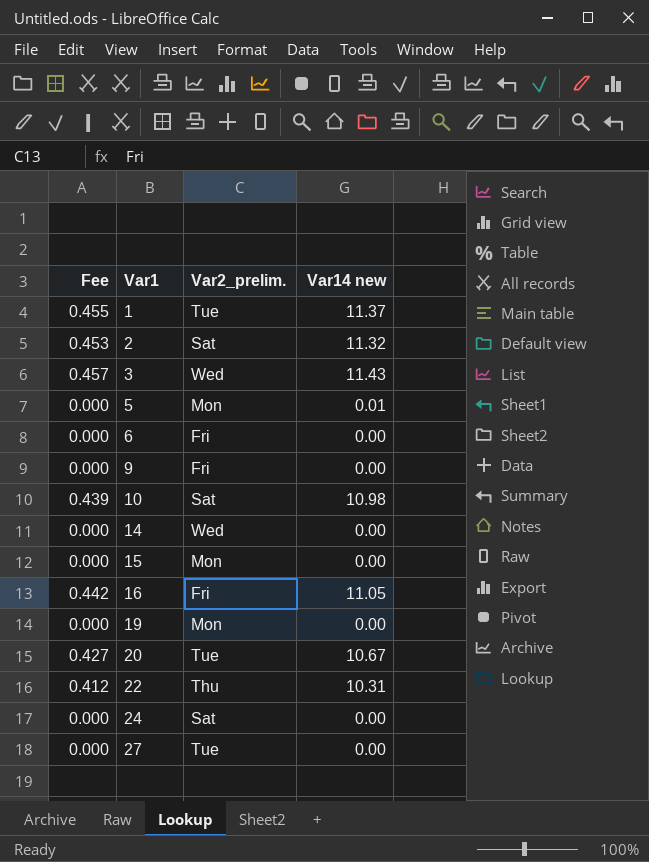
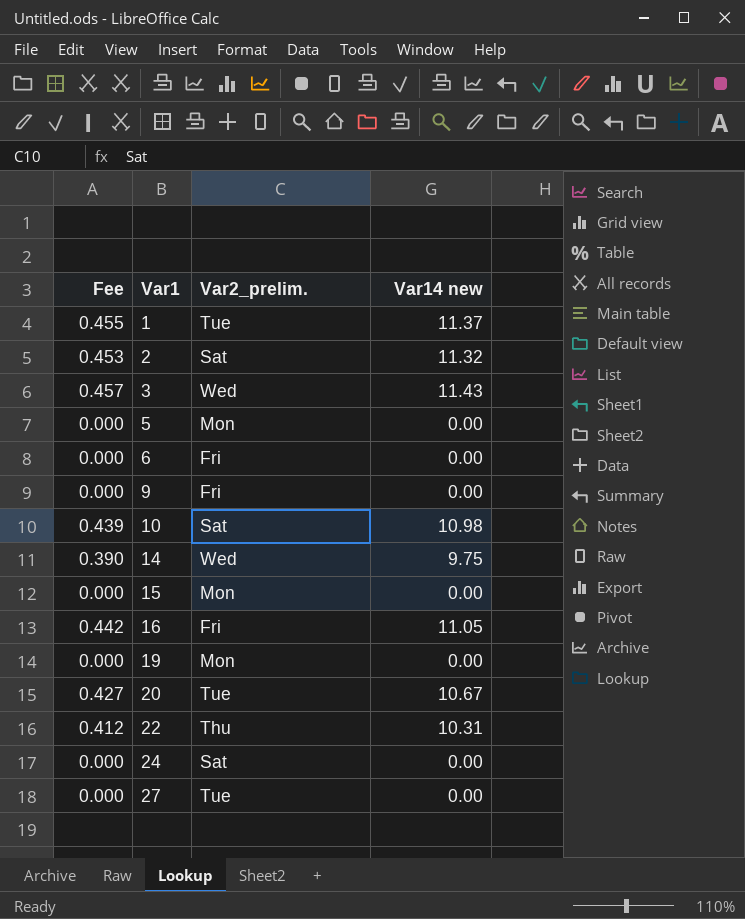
5 | Var14 new: 0.01 -> 0.00
14 | Fee: 0.000 -> 0.390
14 | Var14 new: 0.00 -> 9.75

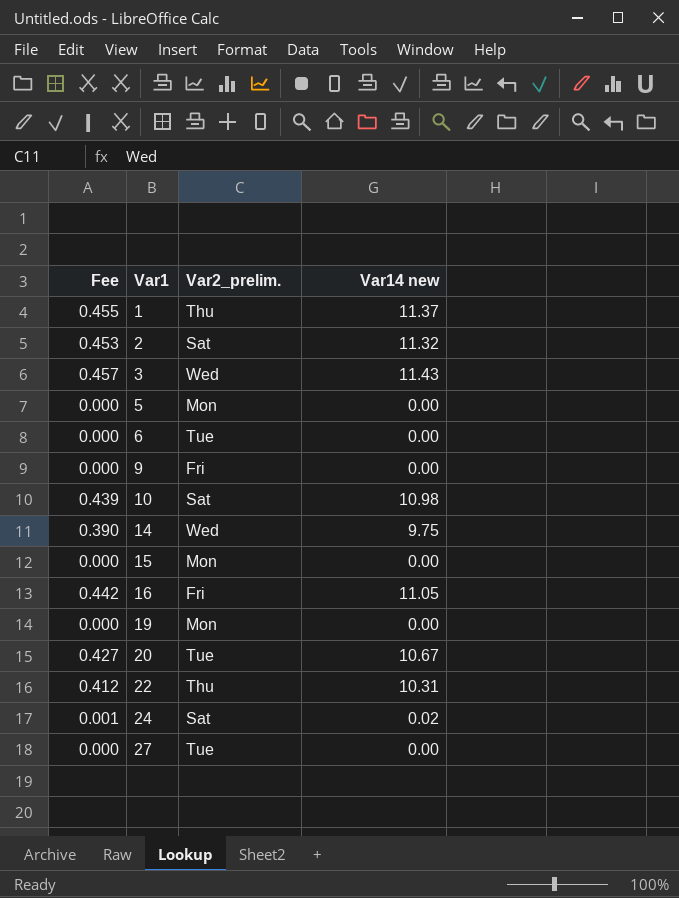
1 | Var2_prelim.: Tue -> Thu
6 | Var2_prelim.: Fri -> Tue
24 | Fee: 0.000 -> 0.001
24 | Var14 new: 0.00 -> 0.02

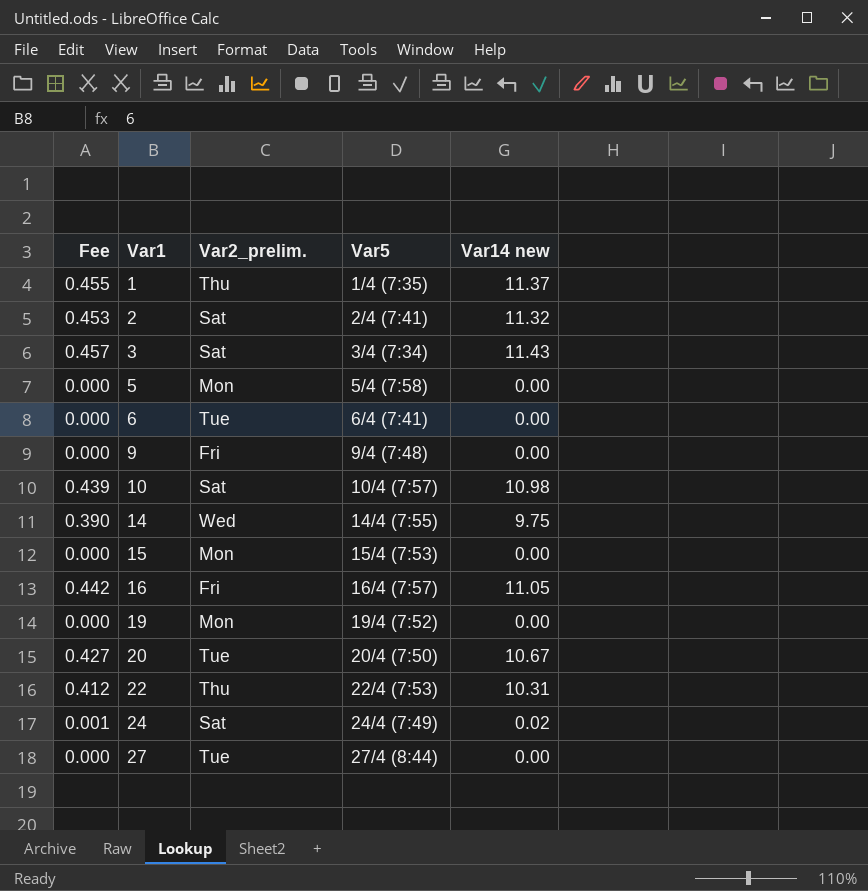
column Var5 | position: none -> 4
3 | Var2_prelim.: Wed -> Sat

